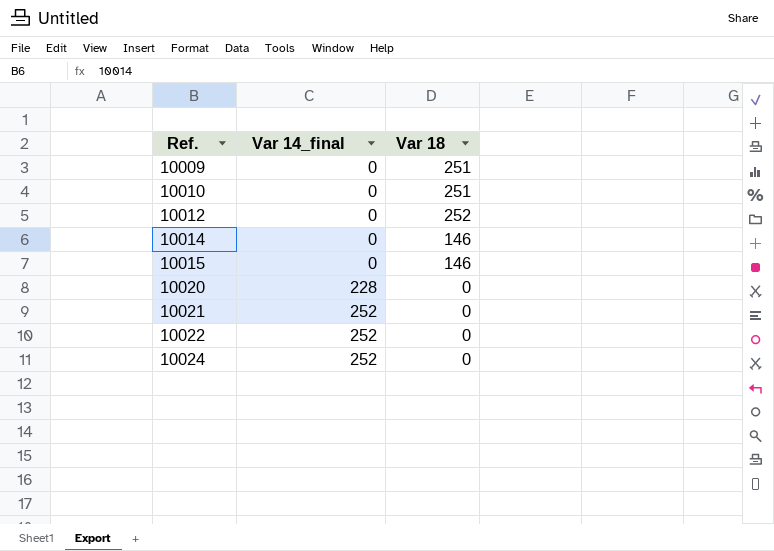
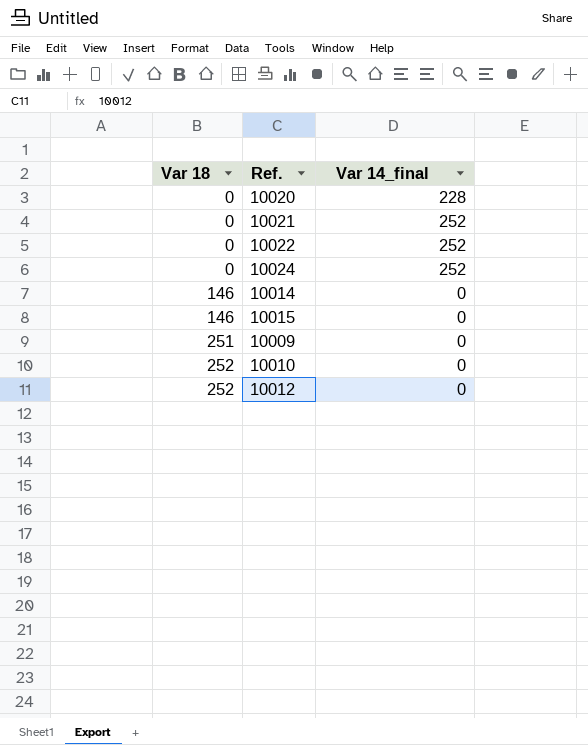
row order: Ref. ascending -> Var 18 ascending
column Var 18 | position: 3 -> 1
10010 | Var 18: 251 -> 252

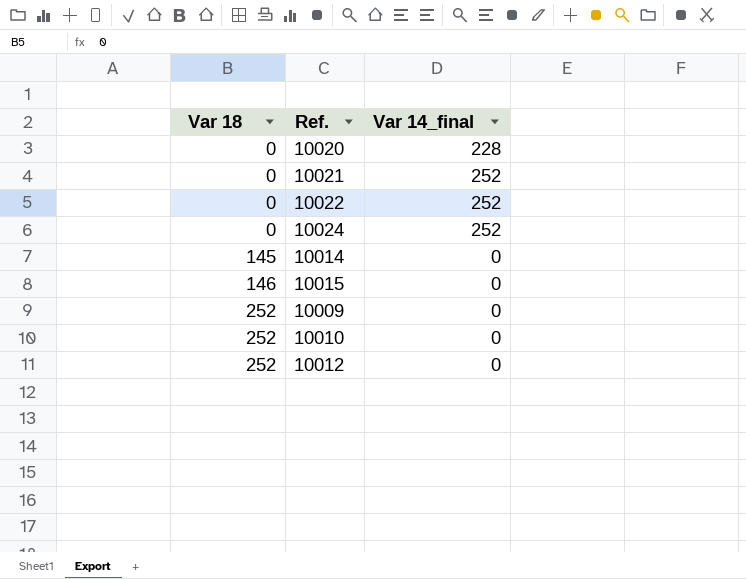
10014 | Var 18: 146 -> 145
10009 | Var 18: 251 -> 252

